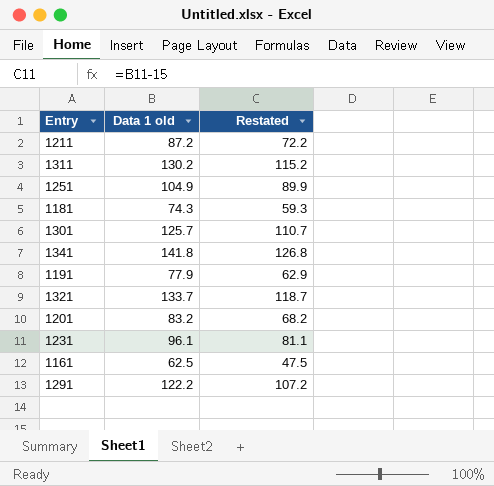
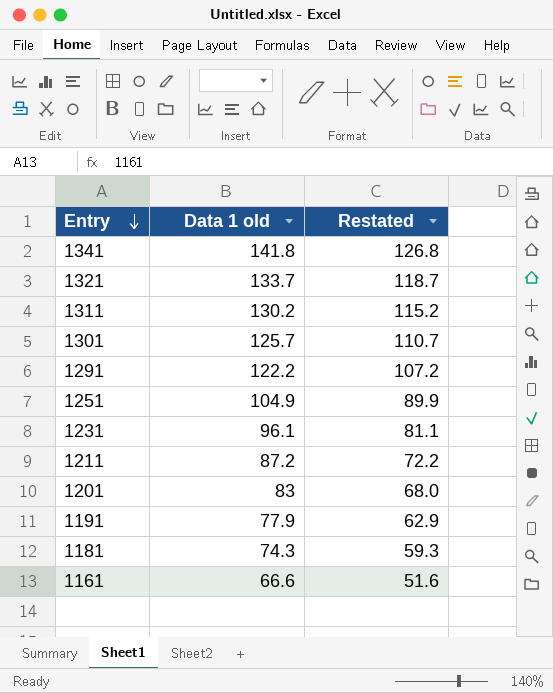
row order: none -> Entry descending
1201 | Data 1 old: 83.2 -> 83
1201 | Restated: 68.2 -> 68.0
1161 | Data 1 old: 62.5 -> 66.6
1161 | Restated: 47.5 -> 51.6

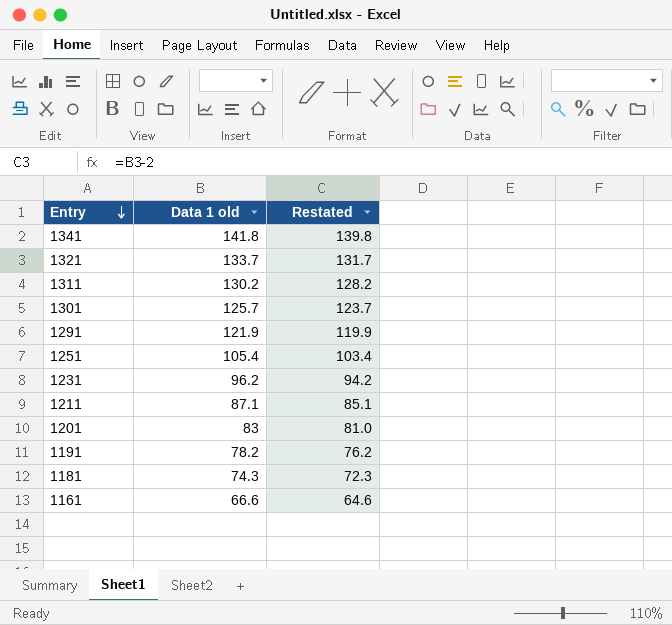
column Restated | formula: [Data 1 old] - 15 -> [Data 1 old] - 2
1291 | Data 1 old: 122.2 -> 121.9
1251 | Data 1 old: 104.9 -> 105.4
1231 | Data 1 old: 96.1 -> 96.2
1211 | Data 1 old: 87.2 -> 87.1
1191 | Data 1 old: 77.9 -> 78.2

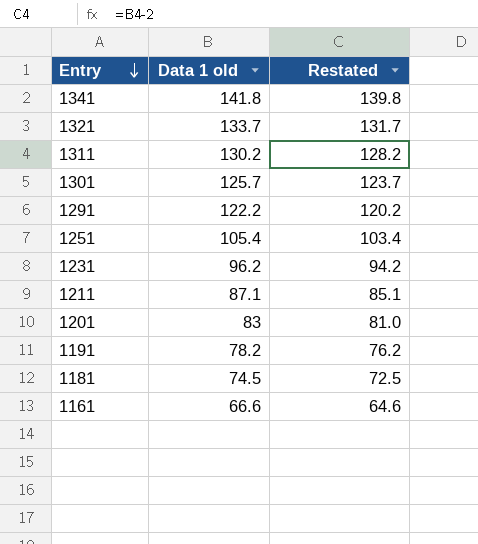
1291 | Data 1 old: 121.9 -> 122.2
1291 | Restated: 119.9 -> 120.2
1181 | Data 1 old: 74.3 -> 74.5
1181 | Restated: 72.3 -> 72.5

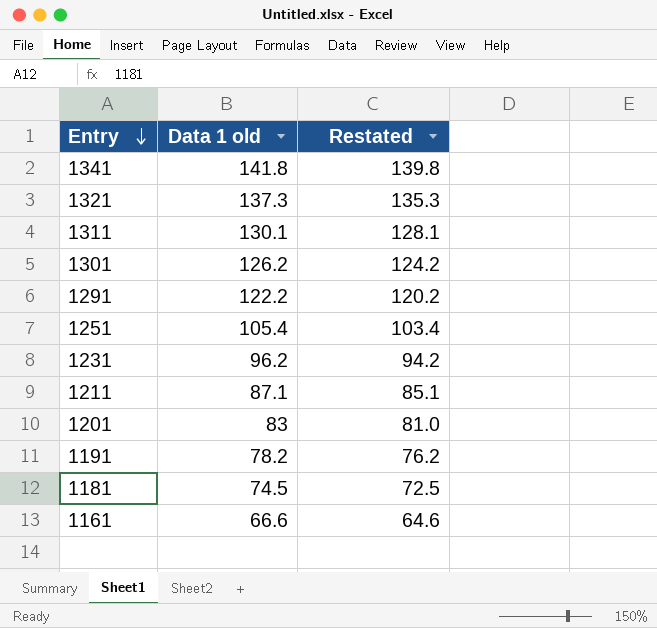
1321 | Data 1 old: 133.7 -> 137.3
1321 | Restated: 131.7 -> 135.3
1311 | Data 1 old: 130.2 -> 130.1
1311 | Restated: 128.2 -> 128.1
1301 | Data 1 old: 125.7 -> 126.2
1301 | Restated: 123.7 -> 124.2

